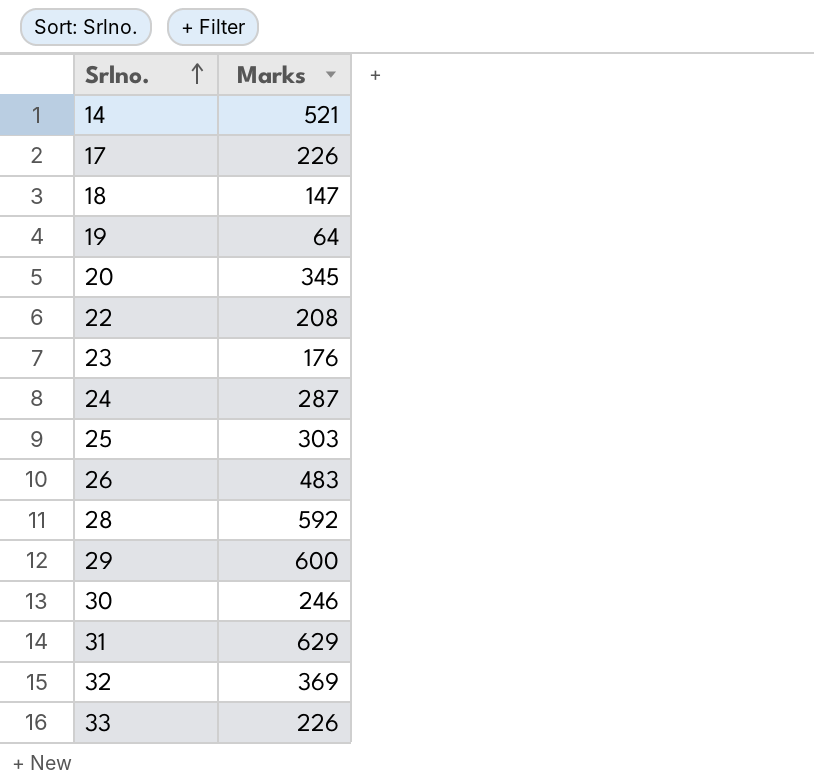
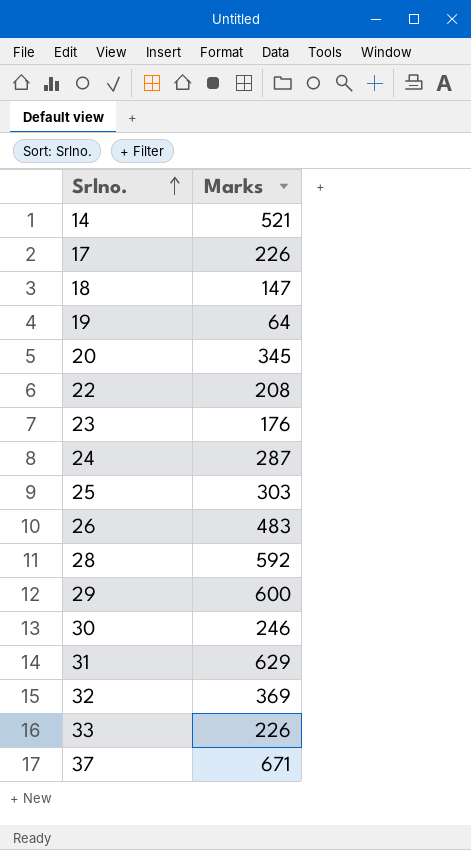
row 37: none -> 671

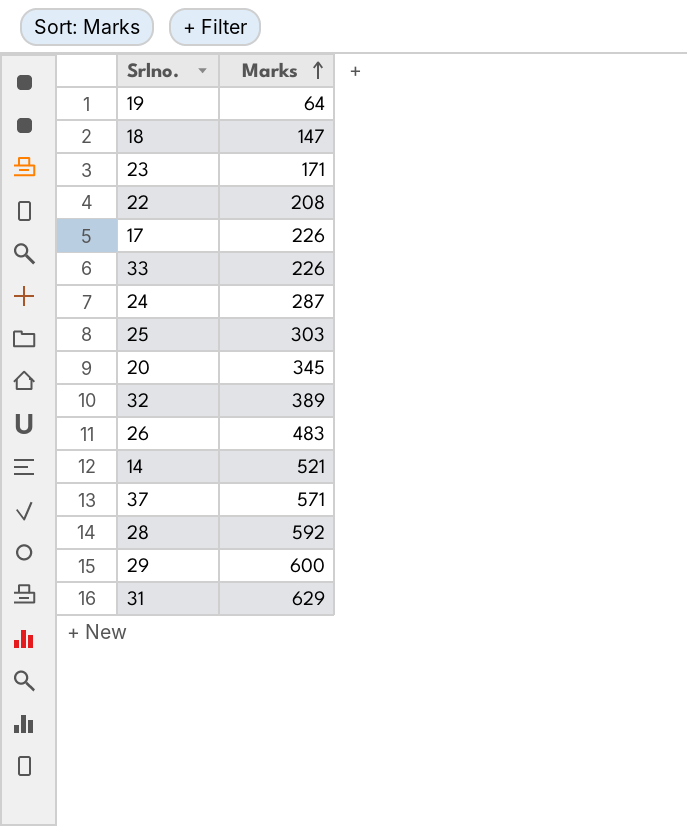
row order: Srlno. ascending -> Marks ascending
row 30: 246 -> none
23 | Marks: 176 -> 171
32 | Marks: 369 -> 389
37 | Marks: 671 -> 571

